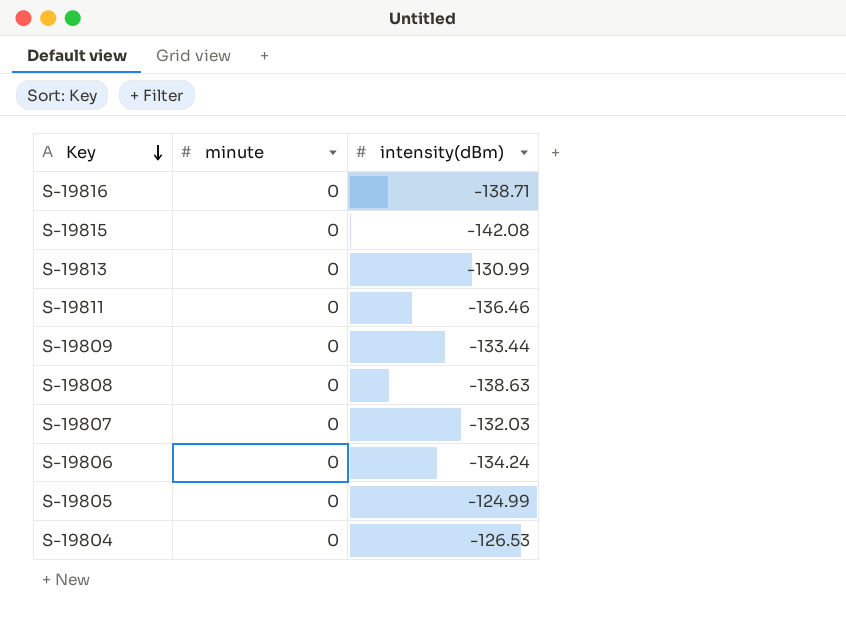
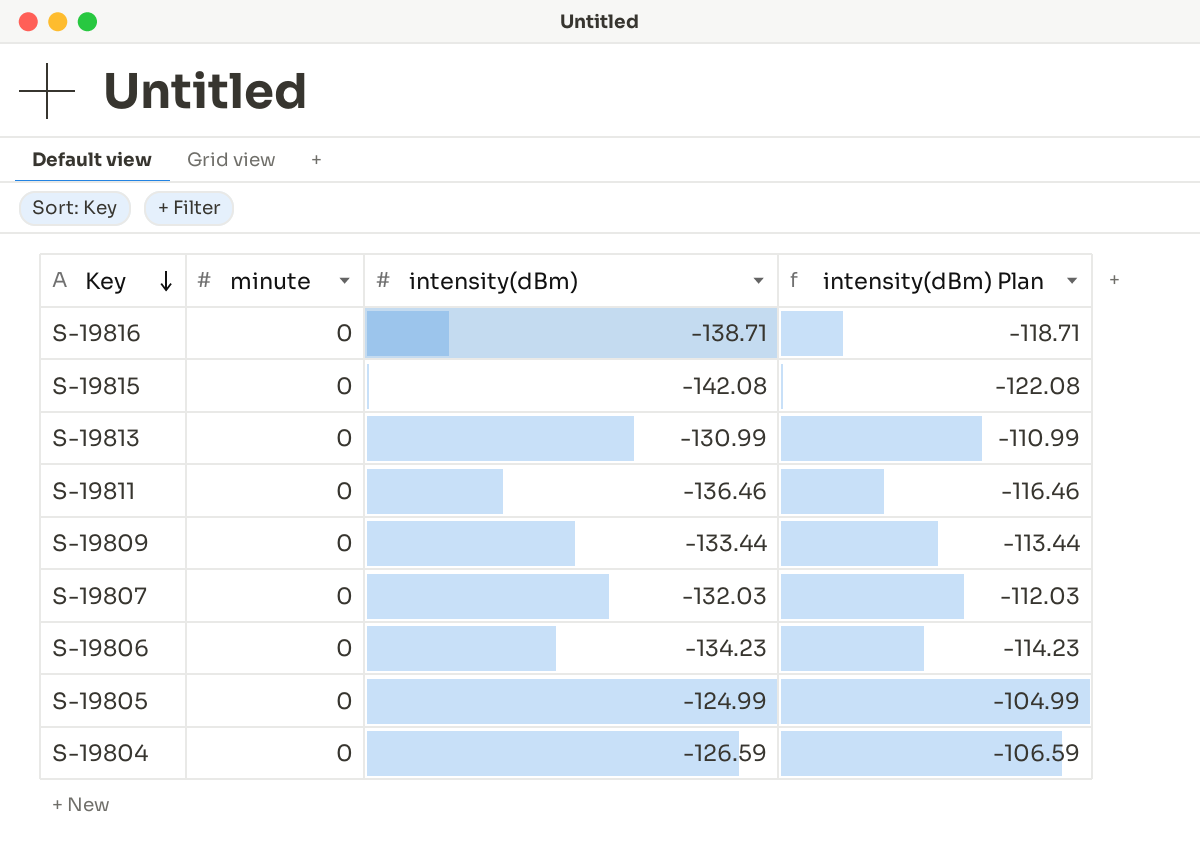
column intensity(dBm) Plan | formula: none -> [intensity(dBm)] + 20
row S-19808: 0 | -138.63 -> none
S-19806 | intensity(dBm): -134.24 -> -134.23
S-19804 | intensity(dBm): -126.53 -> -126.59

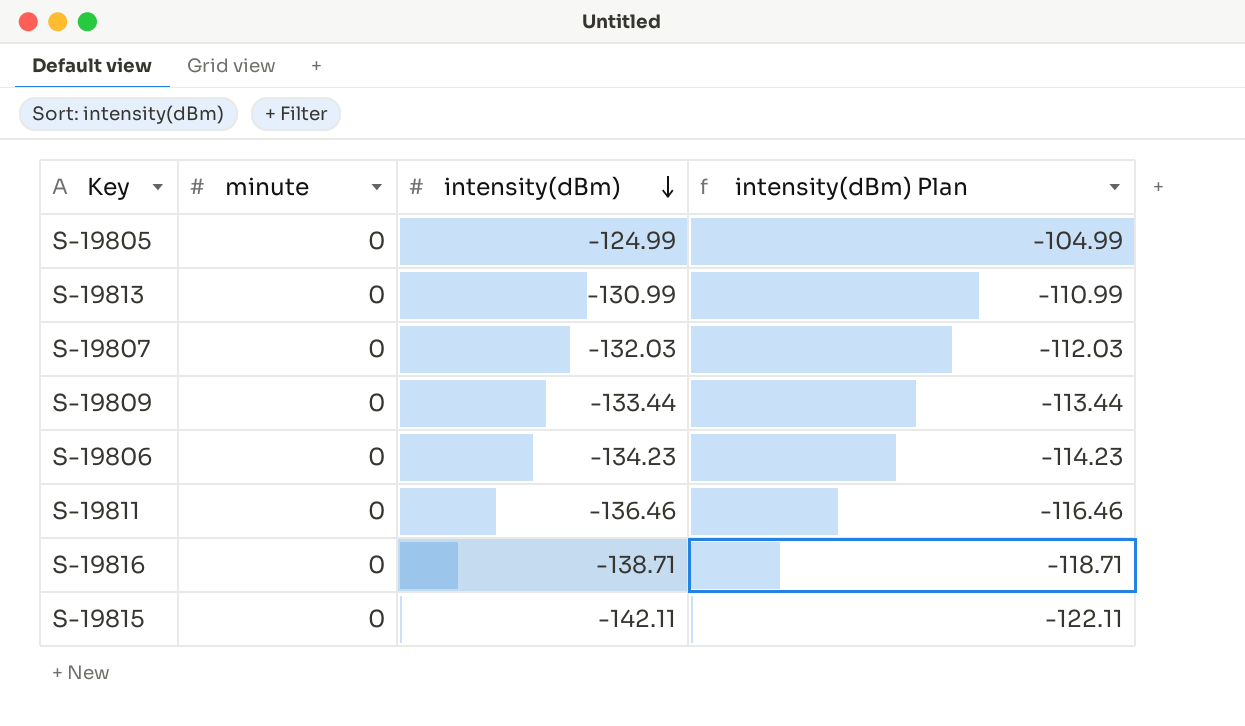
row order: Key descending -> intensity(dBm) descending
row S-19804: 0 | -126.59 | -106.59 -> none
S-19815 | intensity(dBm): -142.08 -> -142.11
S-19815 | intensity(dBm) Plan: -122.08 -> -122.11

